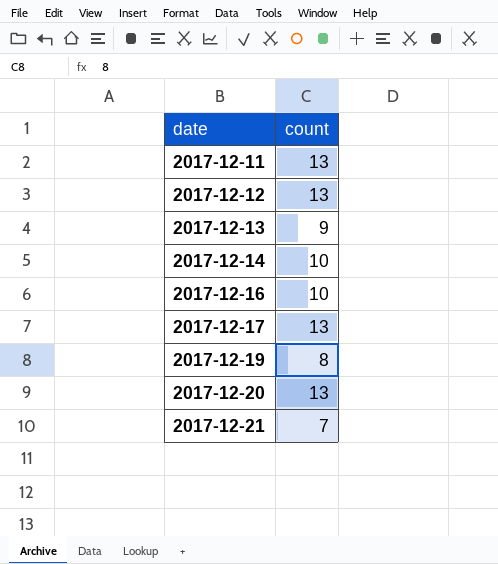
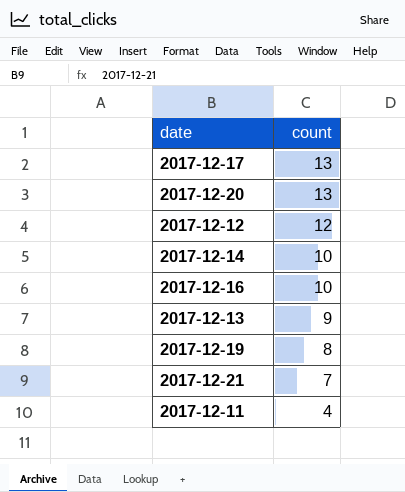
row order: date ascending -> count descending
2017-12-12 | count: 13 -> 12
2017-12-11 | count: 13 -> 4

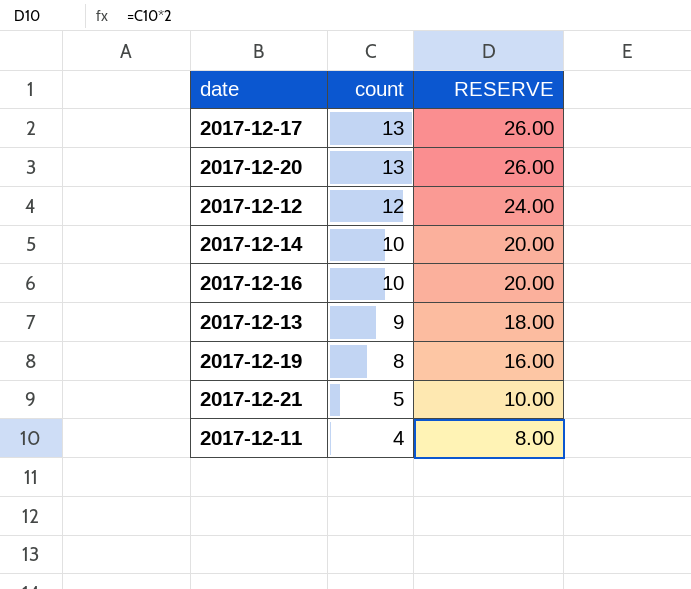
column RESERVE | formula: none -> [count] * 2
2017-12-21 | count: 7 -> 5

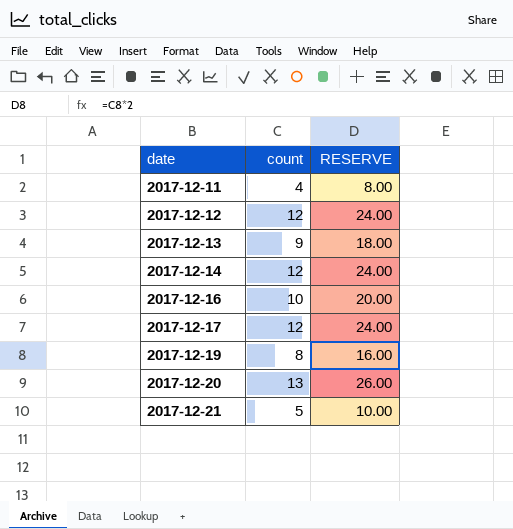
row order: count descending -> date ascending
2017-12-14 | count: 10 -> 12
2017-12-14 | RESERVE: 20.00 -> 24.00
2017-12-17 | count: 13 -> 12
2017-12-17 | RESERVE: 26.00 -> 24.00

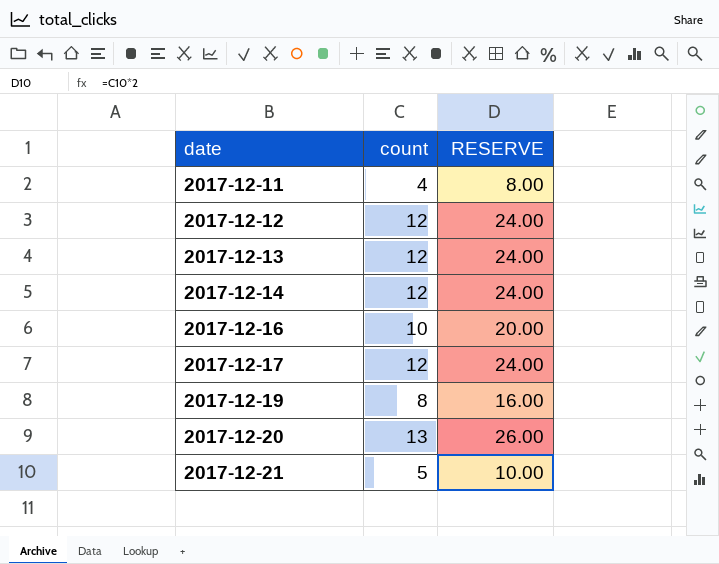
2017-12-13 | count: 9 -> 12
2017-12-13 | RESERVE: 18.00 -> 24.00

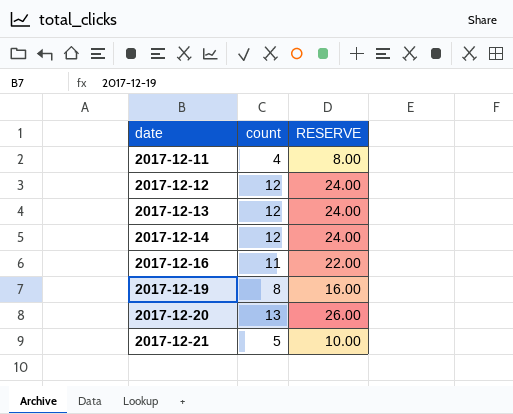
row 2017-12-17: 12 | 24.00 -> none
2017-12-16 | count: 10 -> 11
2017-12-16 | RESERVE: 20.00 -> 22.00

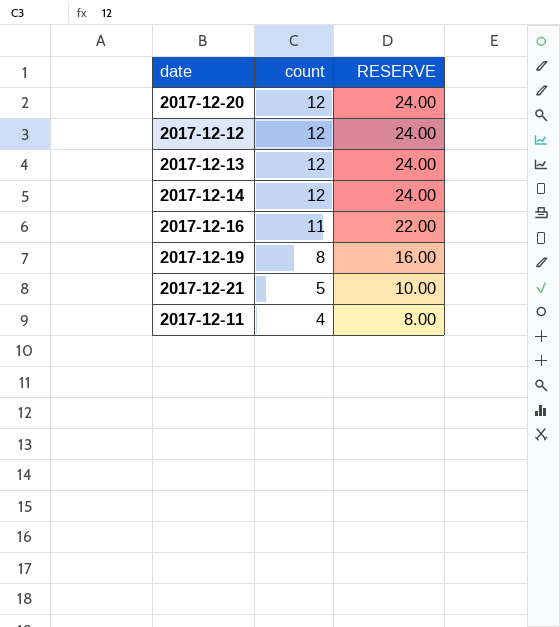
row order: date ascending -> count descending
2017-12-20 | count: 13 -> 12
2017-12-20 | RESERVE: 26.00 -> 24.00

